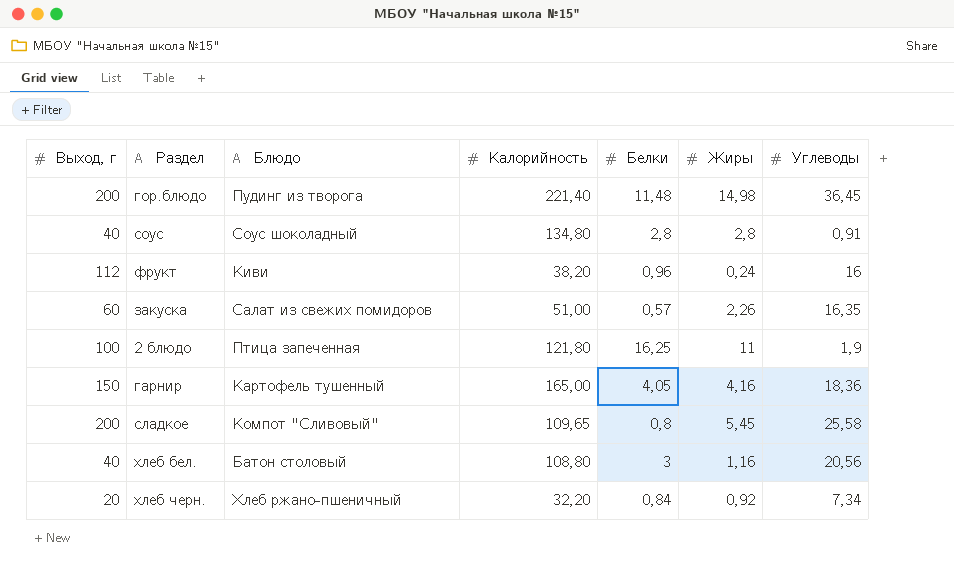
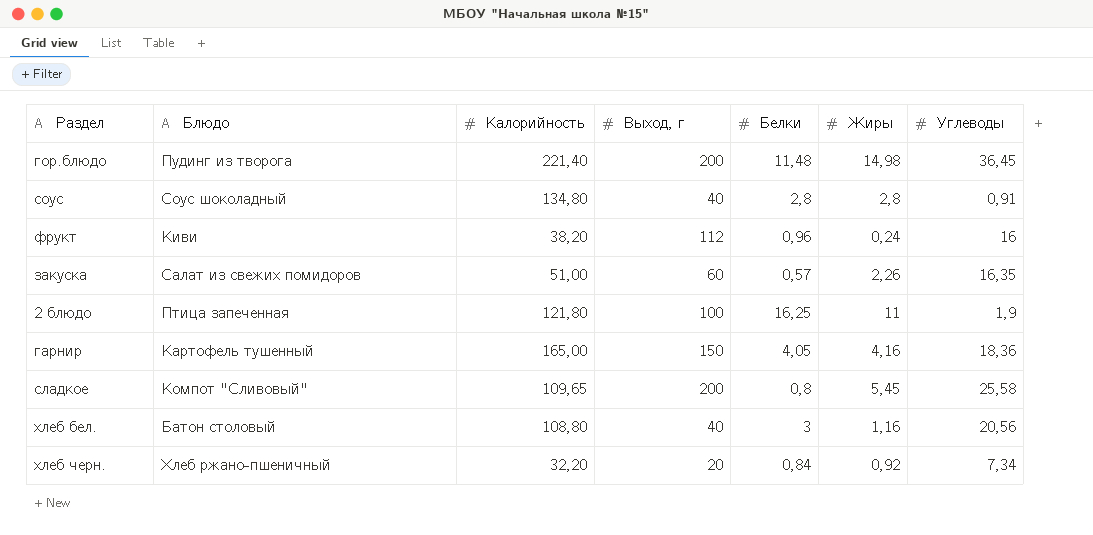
column Выход, г | position: 1 -> 4

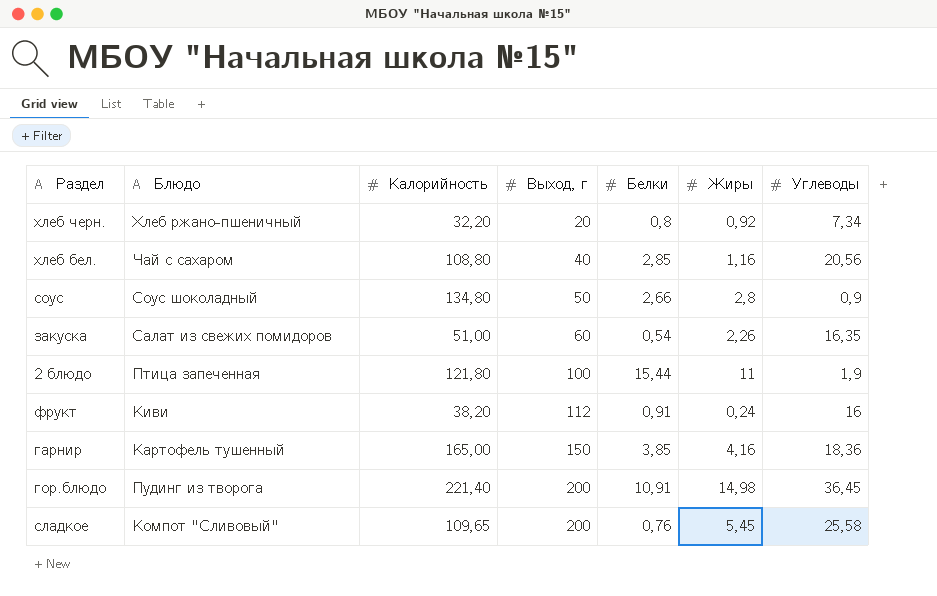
row order: none -> Выход, г ascending
хлеб черн. | Белки: 0,84 -> 0,8
хлеб бел. | Блюдо: Батон столовый -> Чай с сахаром
хлеб бел. | Белки: 3 -> 2,85
соус | Выход, г: 40 -> 50
соус | Белки: 2,8 -> 2,66
соус | Углеводы: 0,91 -> 0,9
закуска | Белки: 0,57 -> 0,54
2 блюдо | Белки: 16,25 -> 15,44
фрукт | Белки: 0,96 -> 0,91
гарнир | Белки: 4,05 -> 3,85
гор.блюдо | Белки: 11,48 -> 10,91
сладкое | Белки: 0,8 -> 0,76

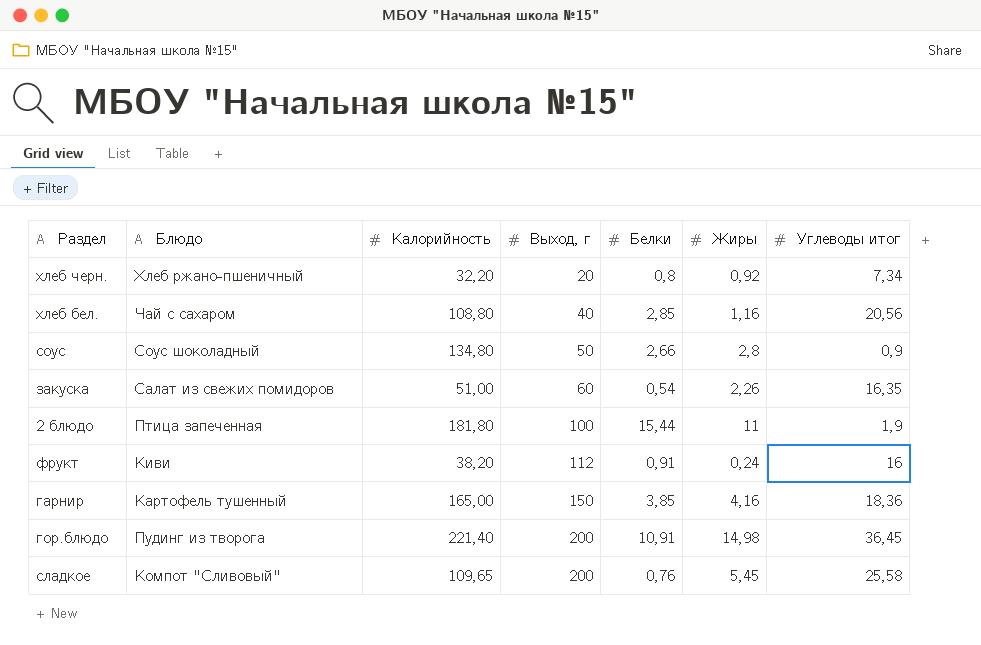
column name: Углеводы -> Углеводы итог
2 блюдо | Калорийность: 121,80 -> 181,80

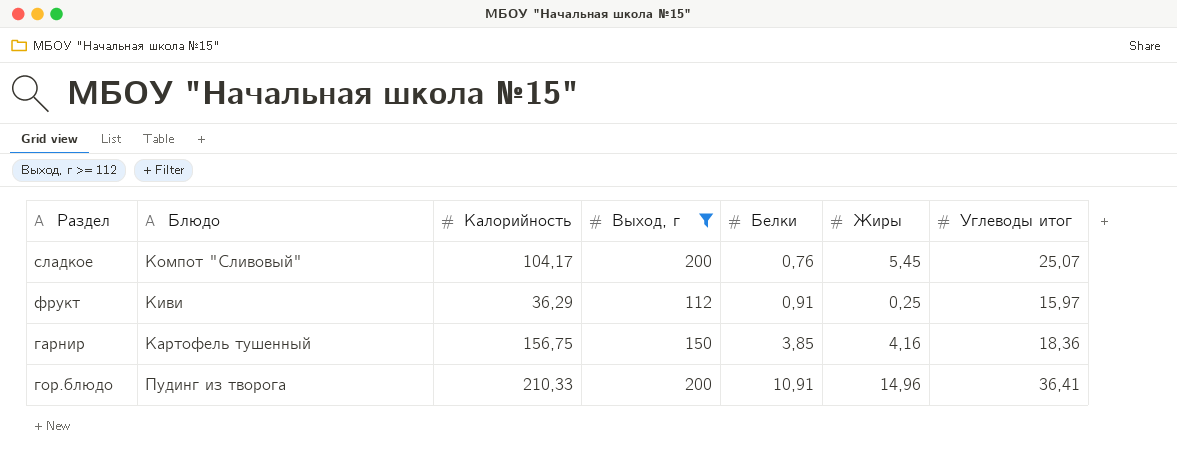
filter: none -> Выход, г >= 112
row order: Выход, г ascending -> Белки ascending
сладкое | Калорийность: 109,65 -> 104,17
сладкое | Углеводы итог: 25,58 -> 25,07
фрукт | Калорийность: 38,20 -> 36,29
фрукт | Жиры: 0,24 -> 0,25
фрукт | Углеводы итог: 16 -> 15,97
гарнир | Калорийность: 165,00 -> 156,75
гор.блюдо | Калорийность: 221,40 -> 210,33
гор.блюдо | Жиры: 14,98 -> 14,96
гор.блюдо | Углеводы итог: 36,45 -> 36,41

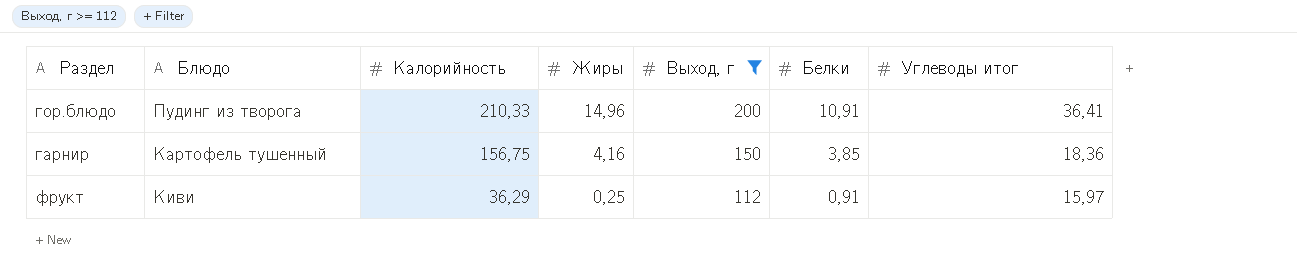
row order: Белки ascending -> Калорийность descending
column Жиры | position: 6 -> 4
row сладкое: Компот "Сливовый" | 104,17 | 200 | 0,76 | 5,45 | 25,07 -> none

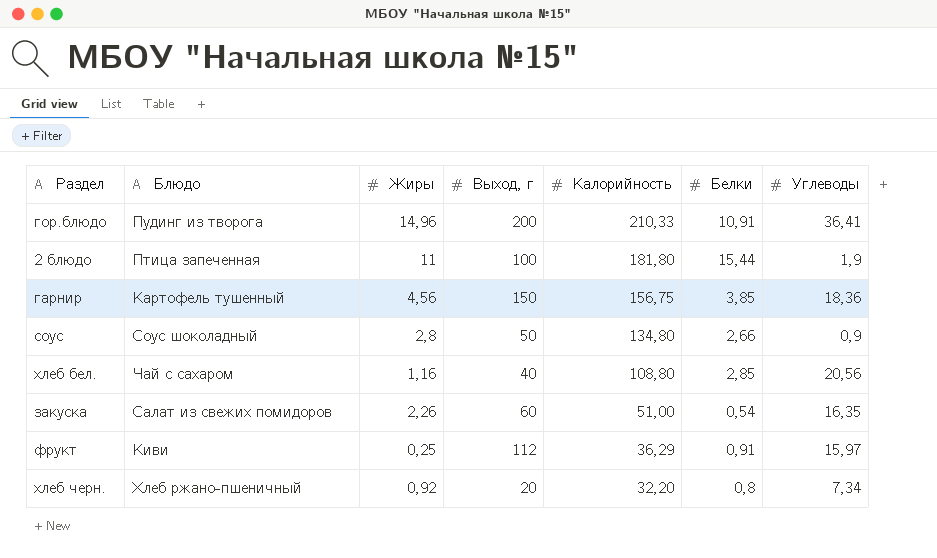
filter: Выход, г >= 112 -> none
column Калорийность | position: 3 -> 5
column name: Углеводы итог -> Углеводы
гарнир | Жиры: 4,16 -> 4,56

